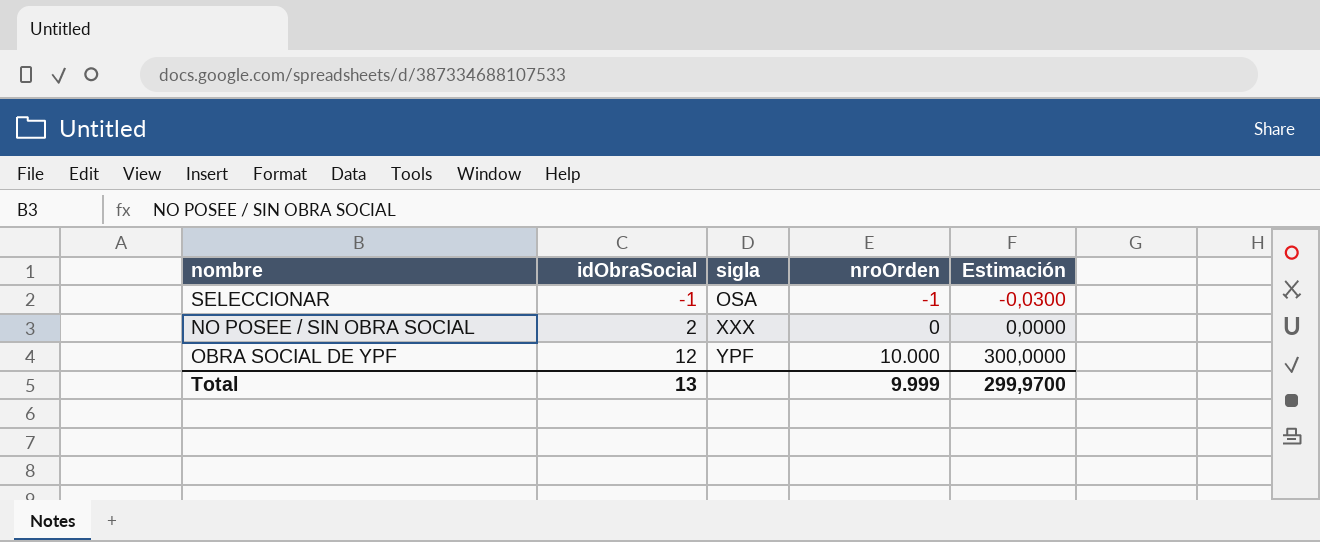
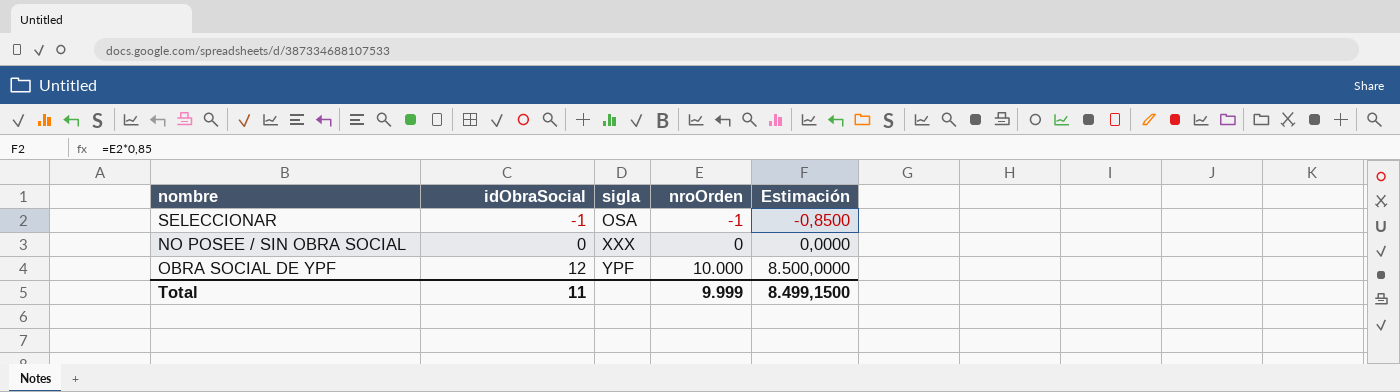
column Estimación | formula: [nroOrden] * 0,03 -> [nroOrden] * 0,85
NO POSEE / SIN OBRA SOCIAL | idObraSocial: 2 -> 0
Total | idObraSocial: 13 -> 11
Total | Estimación: 299,9700 -> 8.499,1500

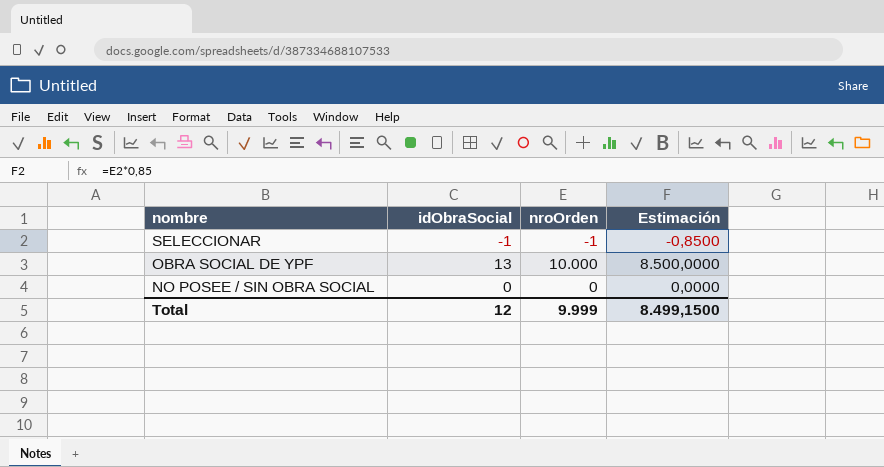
row order: idObraSocial ascending -> nombre descending
column sigla | position: 3 -> none
OBRA SOCIAL DE YPF | idObraSocial: 12 -> 13
Total | idObraSocial: 11 -> 12

